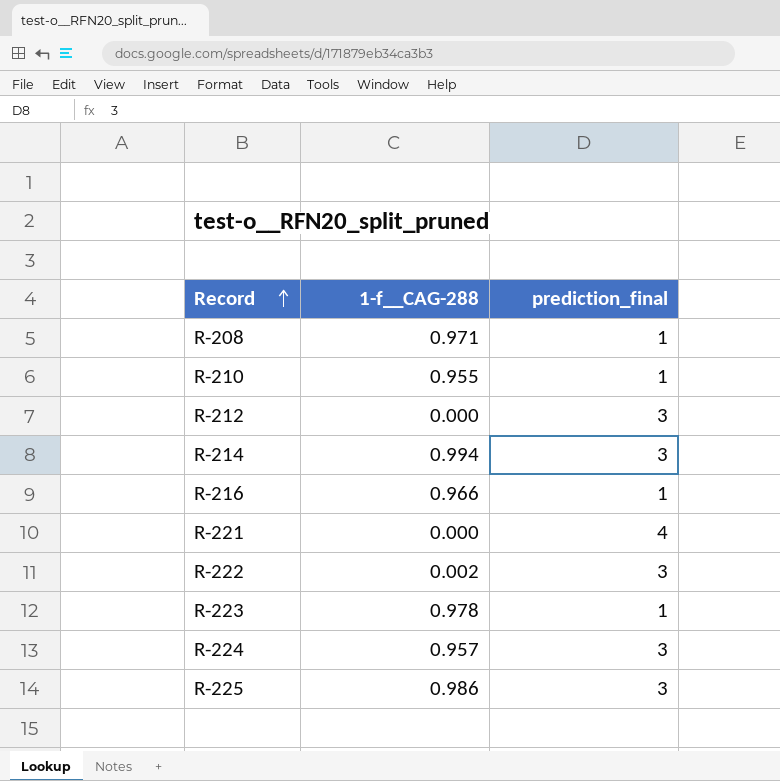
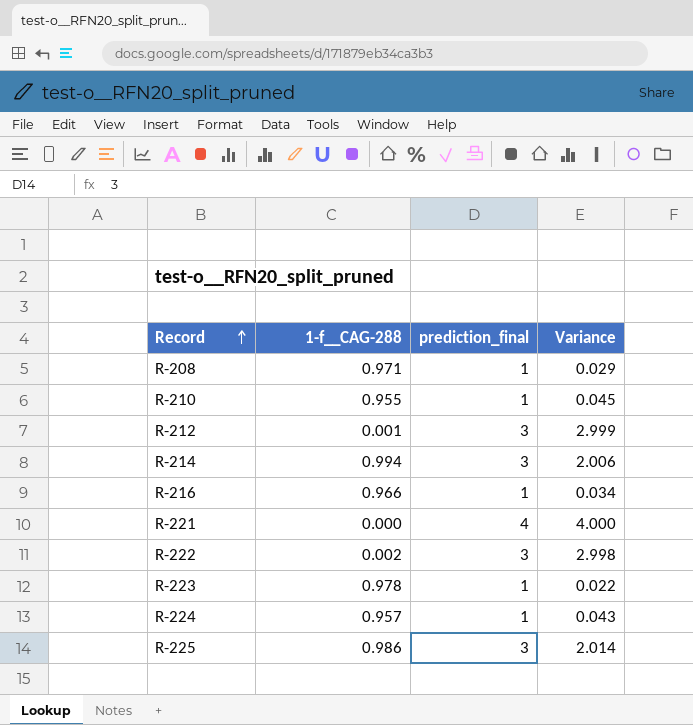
column Variance | formula: none -> [prediction_final] - [1-f__CAG-288]
R-212 | 1-f__CAG-288: 0.000 -> 0.001
R-224 | prediction_final: 3 -> 1

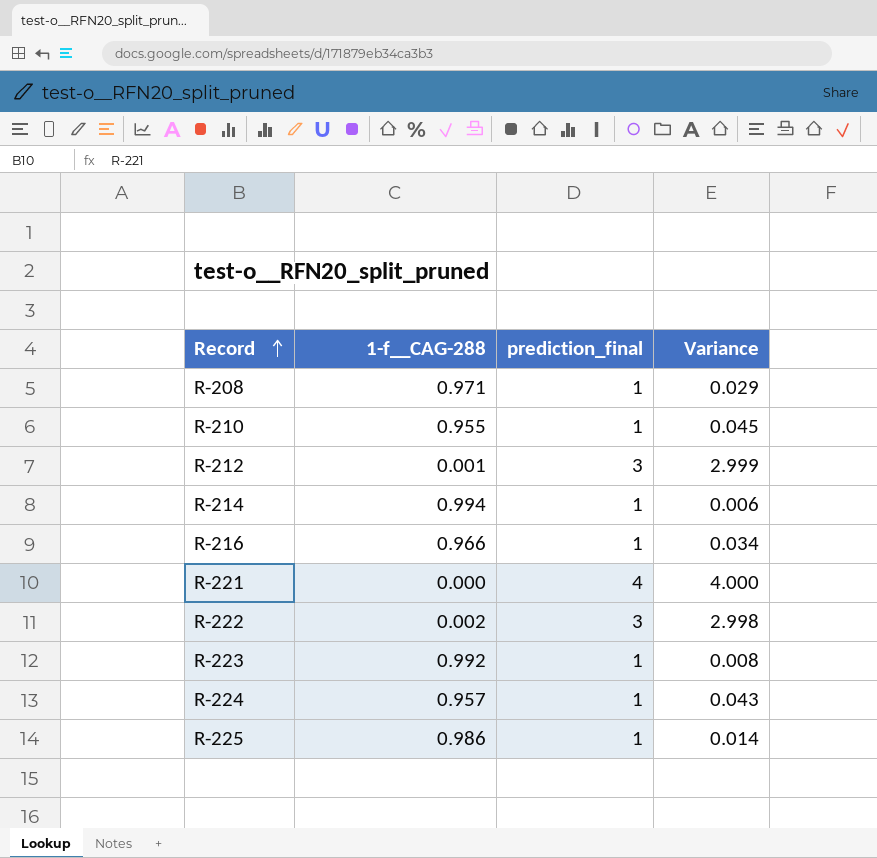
R-214 | prediction_final: 3 -> 1
R-214 | Variance: 2.006 -> 0.006
R-223 | 1-f__CAG-288: 0.978 -> 0.992
R-223 | Variance: 0.022 -> 0.008
R-225 | prediction_final: 3 -> 1
R-225 | Variance: 2.014 -> 0.014

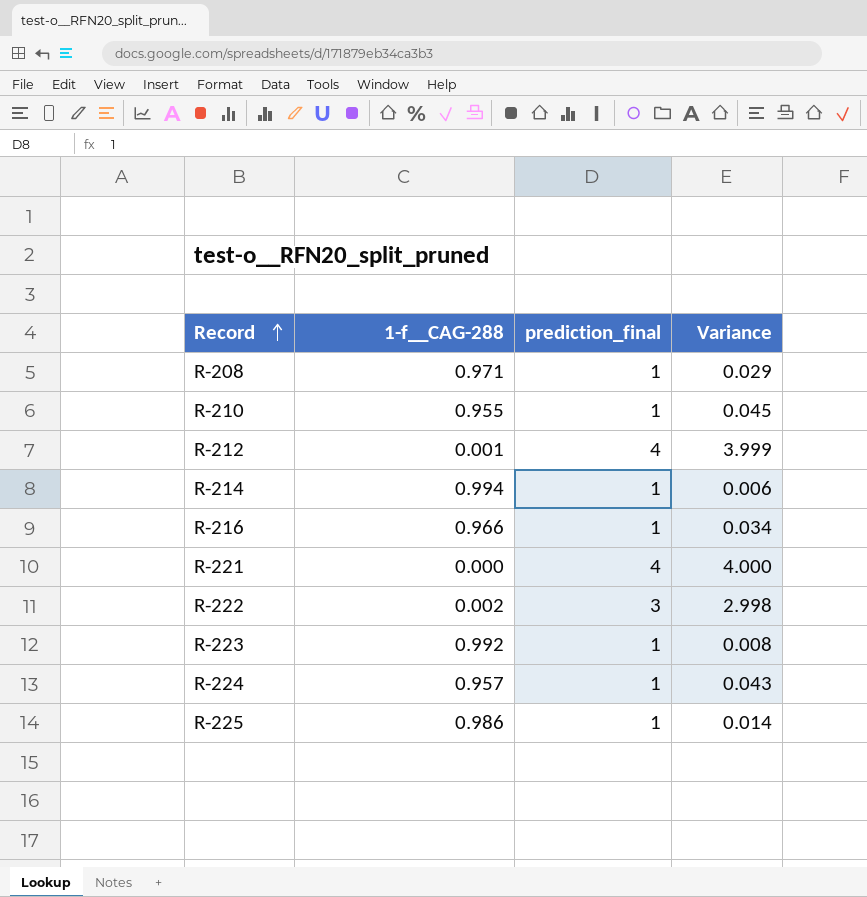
R-212 | prediction_final: 3 -> 4
R-212 | Variance: 2.999 -> 3.999

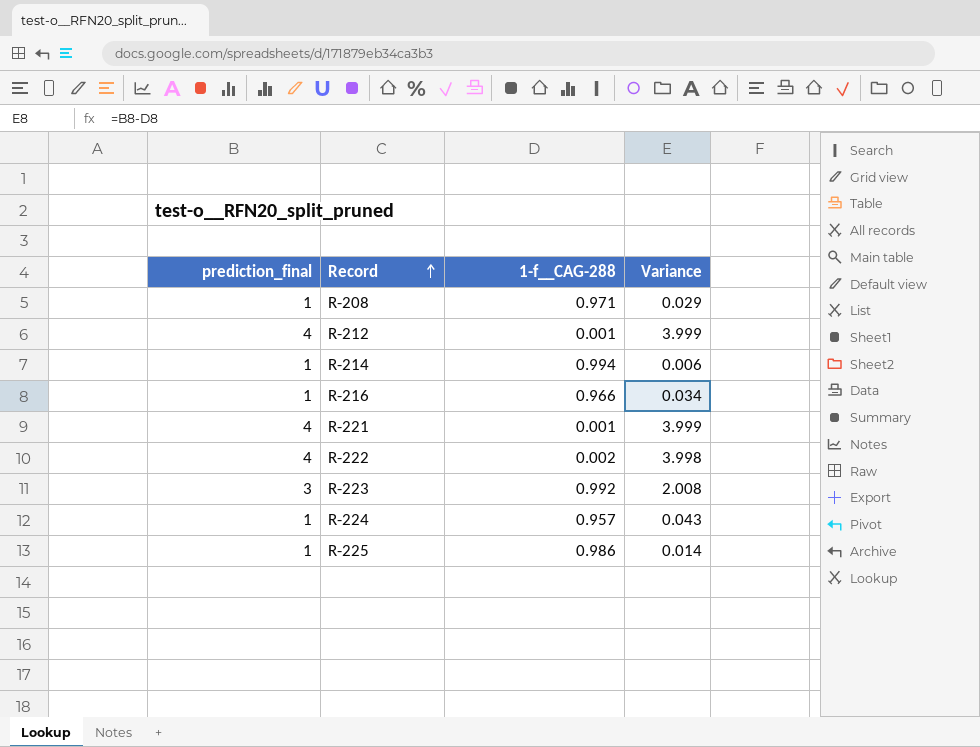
column prediction_final | position: 3 -> 1
row R-210: 0.955 | 1 | 0.045 -> none
R-221 | 1-f__CAG-288: 0.000 -> 0.001
R-221 | Variance: 4.000 -> 3.999
R-222 | prediction_final: 3 -> 4
R-222 | Variance: 2.998 -> 3.998
R-223 | prediction_final: 1 -> 3
R-223 | Variance: 0.008 -> 2.008

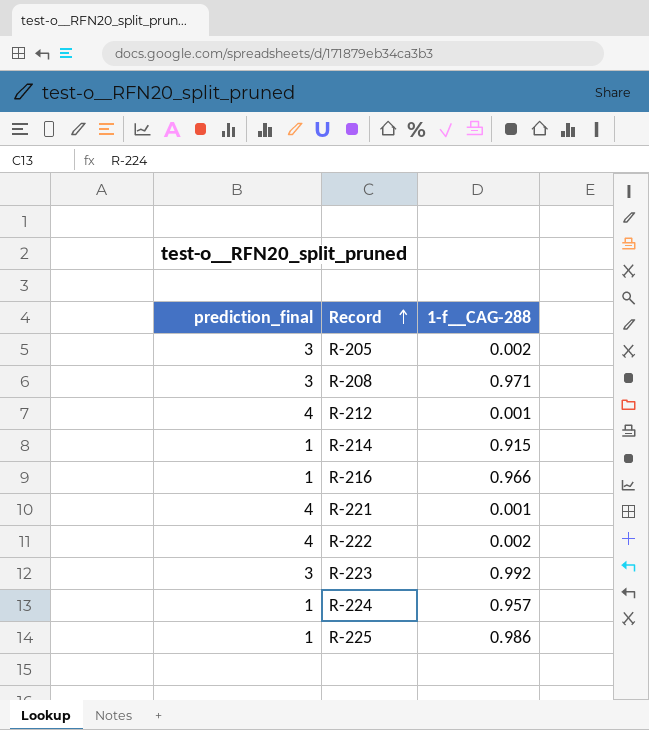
column Variance | formula: [prediction_final] - [1-f__CAG-288] -> none
row R-205: none -> 3 | 0.002
R-208 | prediction_final: 1 -> 3
R-214 | 1-f__CAG-288: 0.994 -> 0.915

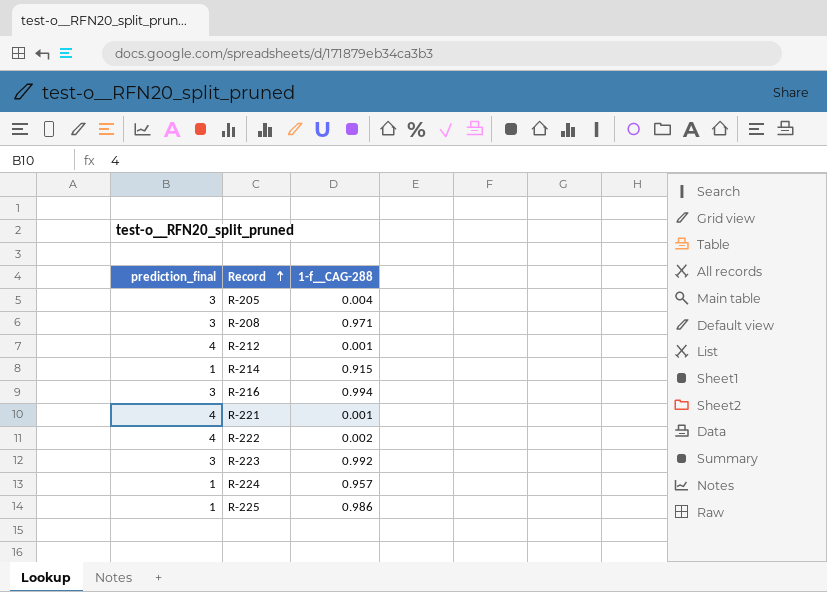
R-205 | 1-f__CAG-288: 0.002 -> 0.004
R-216 | prediction_final: 1 -> 3
R-216 | 1-f__CAG-288: 0.966 -> 0.994

